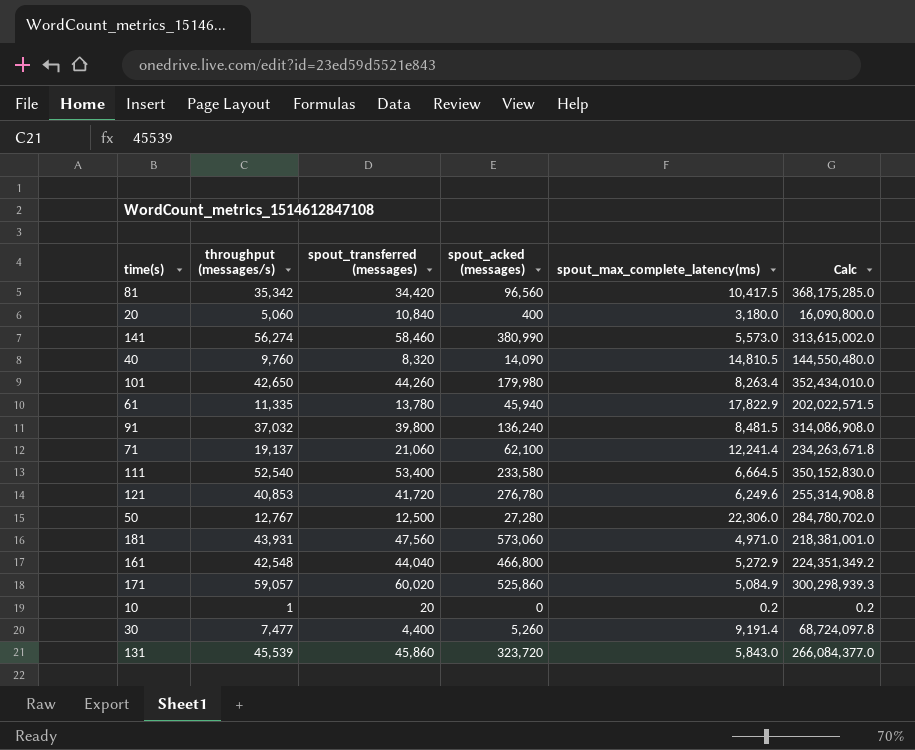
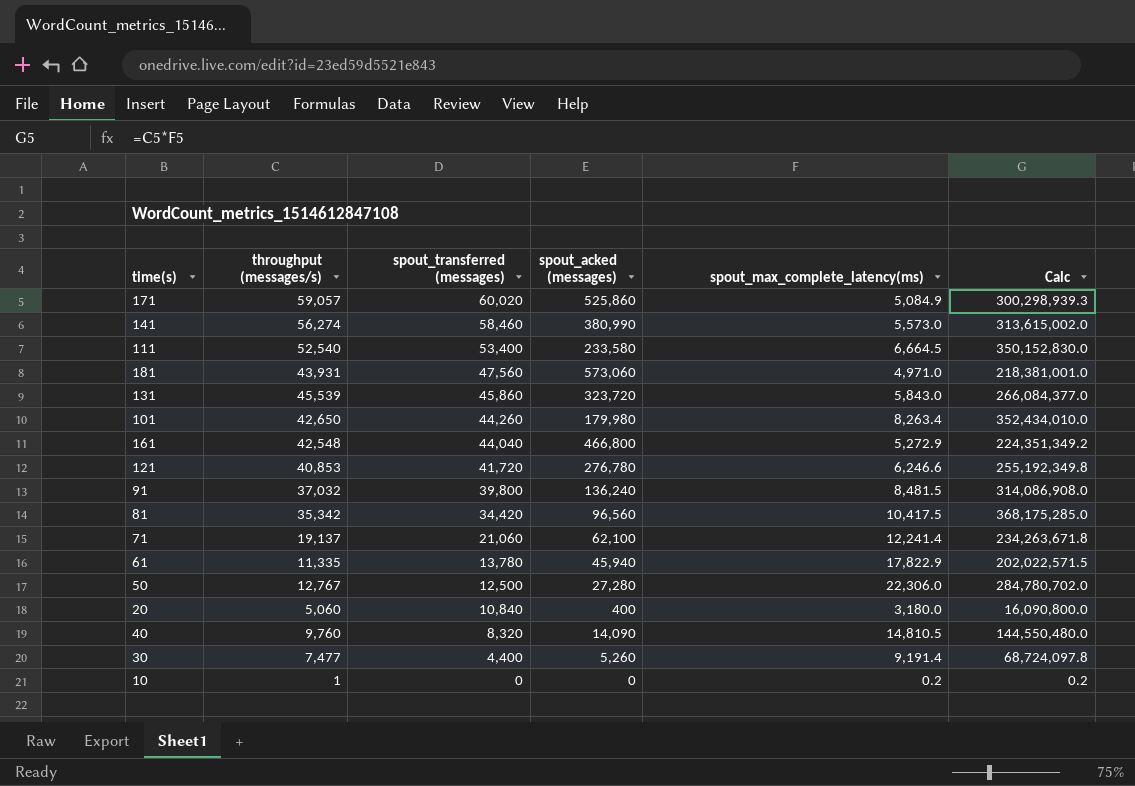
row order: none -> spout_transferred (messages) descending
121 | spout_max_complete_latency(ms): 6,249.6 -> 6,246.6
121 | Calc: 255,314,908.8 -> 255,192,349.8
10 | spout_transferred (messages): 20 -> 0

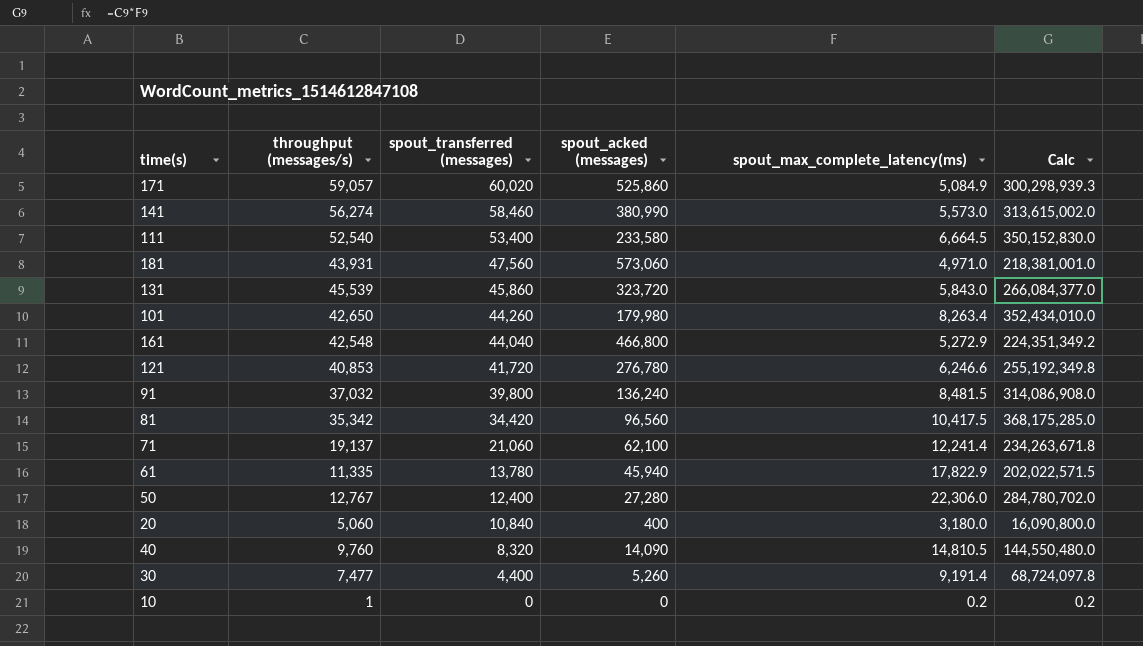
50 | spout_transferred (messages): 12,500 -> 12,400

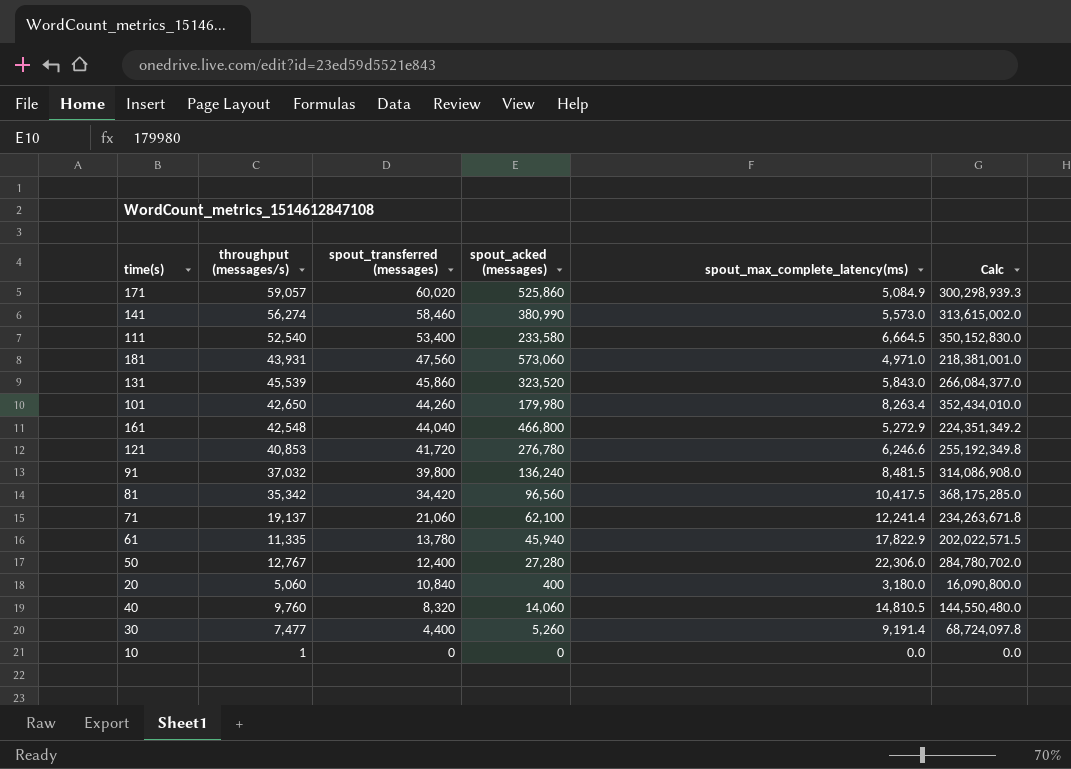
131 | spout_acked (messages): 323,720 -> 323,520
40 | spout_acked (messages): 14,090 -> 14,060
10 | spout_max_complete_latency(ms): 0.2 -> 0.0
10 | Calc: 0.2 -> 0.0

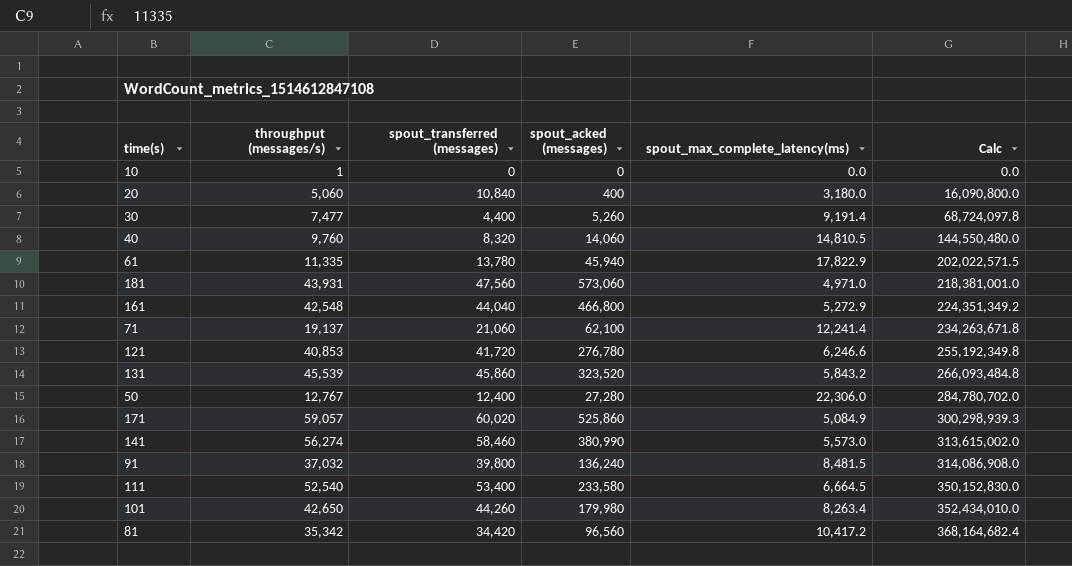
row order: spout_transferred (messages) descending -> Calc ascending
131 | spout_max_complete_latency(ms): 5,843.0 -> 5,843.2
131 | Calc: 266,084,377.0 -> 266,093,484.8
81 | spout_max_complete_latency(ms): 10,417.5 -> 10,417.2
81 | Calc: 368,175,285.0 -> 368,164,682.4

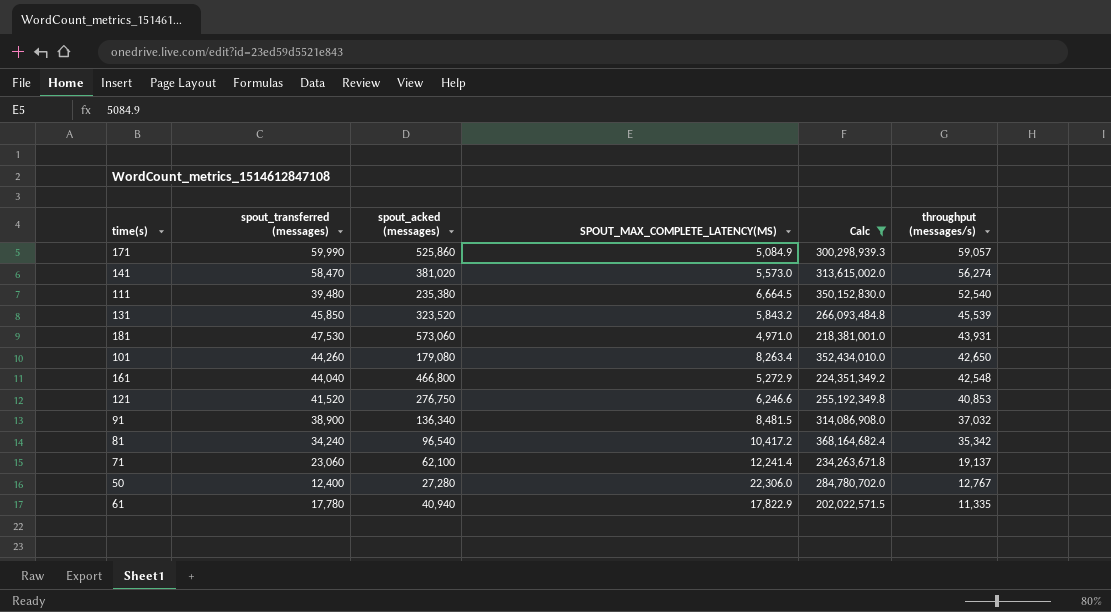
filter: none -> Calc >= 202,022,571.5
row order: Calc ascending -> throughput (messages/s) descending
column name: spout_max_complete_latency(ms) -> SPOUT_MAX_COMPLETE_LATENCY(MS)
column throughput (messages/s) | position: 2 -> 6
171 | spout_transferred (messages): 60,020 -> 59,990
141 | spout_transferred (messages): 58,460 -> 58,470
141 | spout_acked (messages): 380,990 -> 381,020
111 | spout_transferred (messages): 53,400 -> 39,480
111 | spout_acked (messages): 233,580 -> 235,380
131 | spout_transferred (messages): 45,860 -> 45,850
181 | spout_transferred (messages): 47,560 -> 47,530
101 | spout_acked (messages): 179,980 -> 179,080
121 | spout_transferred (messages): 41,720 -> 41,520
121 | spout_acked (messages): 276,780 -> 276,750
91 | spout_transferred (messages): 39,800 -> 38,900
91 | spout_acked (messages): 136,240 -> 136,340
81 | spout_transferred (messages): 34,420 -> 34,240
81 | spout_acked (messages): 96,560 -> 96,540
71 | spout_transferred (messages): 21,060 -> 23,060
61 | spout_transferred (messages): 13,780 -> 17,780
61 | spout_acked (messages): 45,940 -> 40,940

